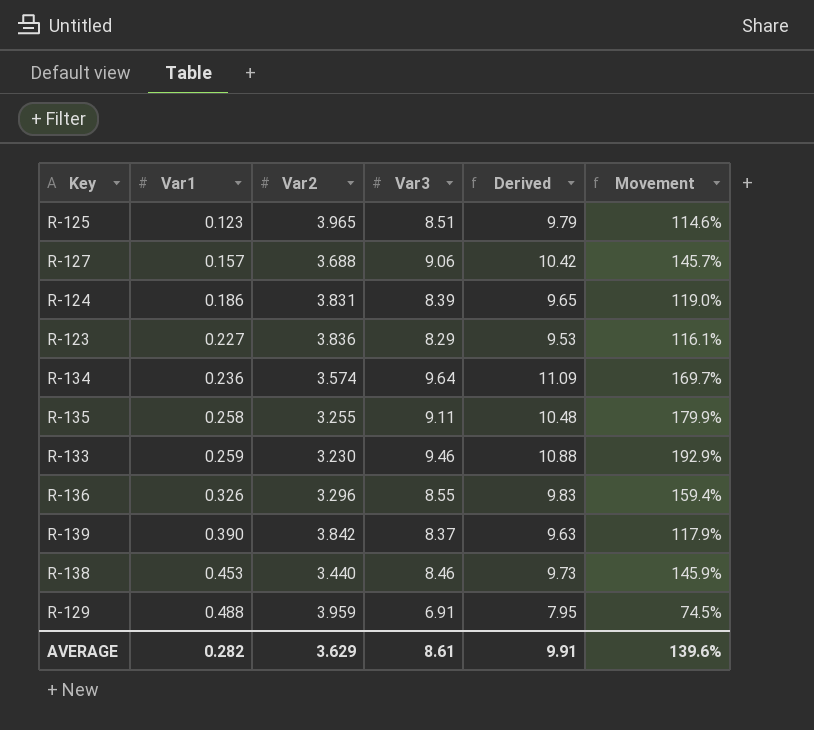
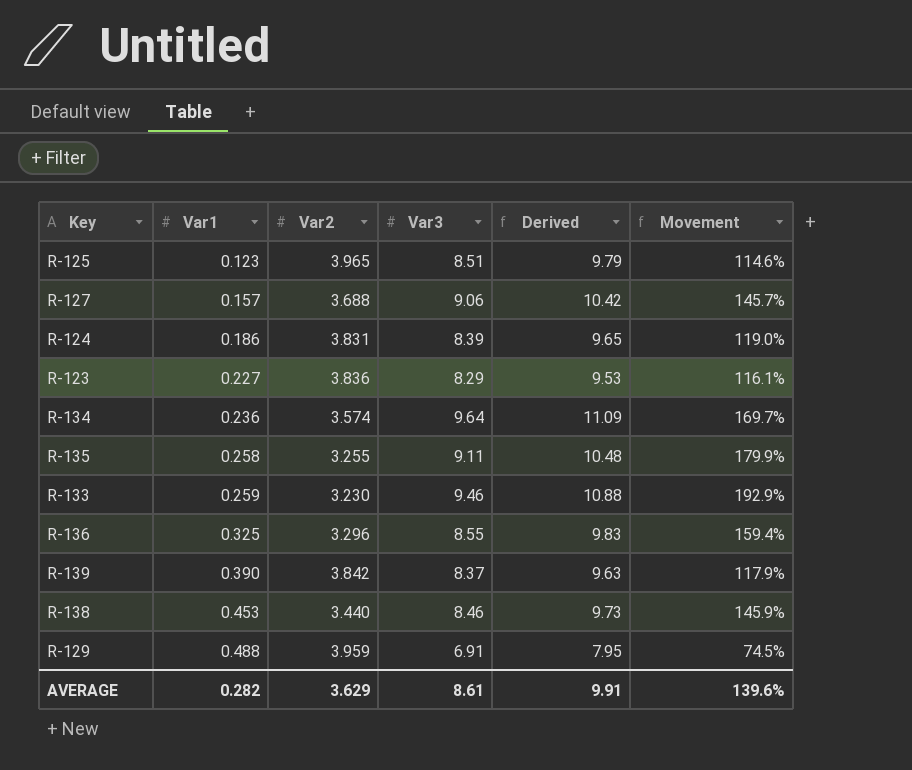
R-136 | Var1: 0.326 -> 0.325

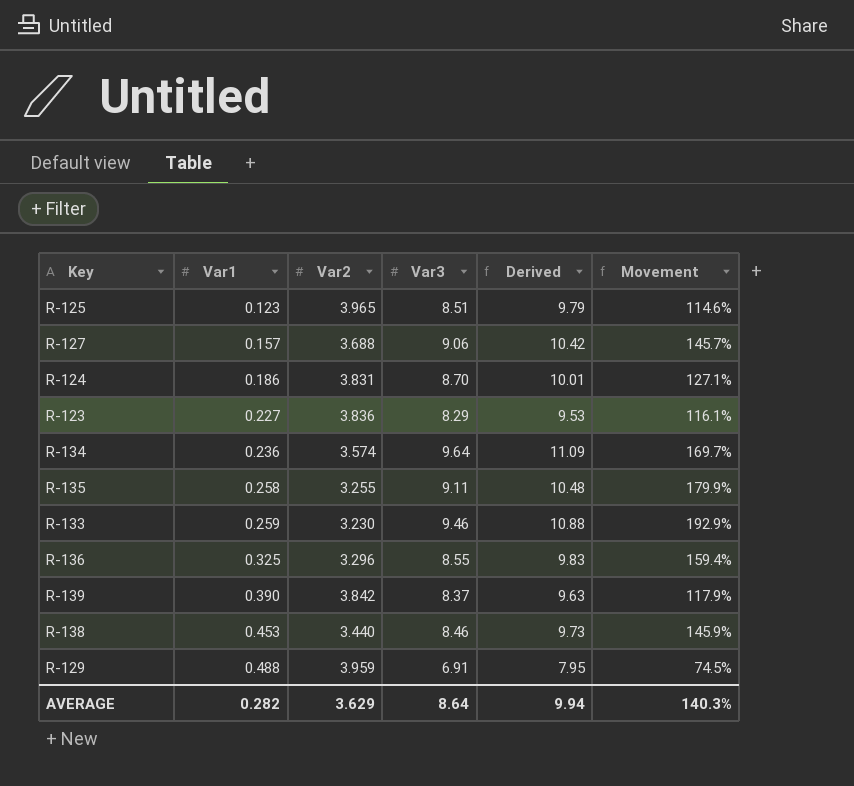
R-124 | Var3: 8.39 -> 8.70
R-124 | Derived: 9.65 -> 10.01
R-124 | Movement: 119.0% -> 127.1%
AVERAGE | Var3: 8.61 -> 8.64
AVERAGE | Derived: 9.91 -> 9.94
AVERAGE | Movement: 139.6% -> 140.3%

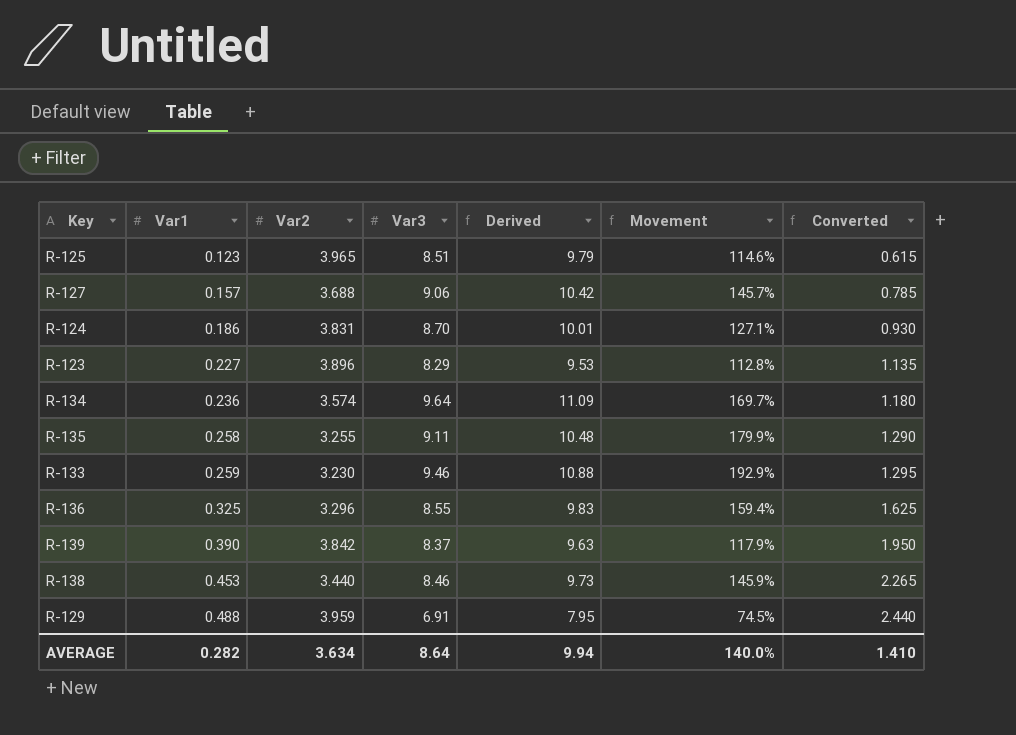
column Converted | formula: none -> [Var1] * 5
R-123 | Var2: 3.836 -> 3.896
R-123 | Movement: 116.1% -> 112.8%
AVERAGE | Var2: 3.629 -> 3.634
AVERAGE | Movement: 140.3% -> 140.0%

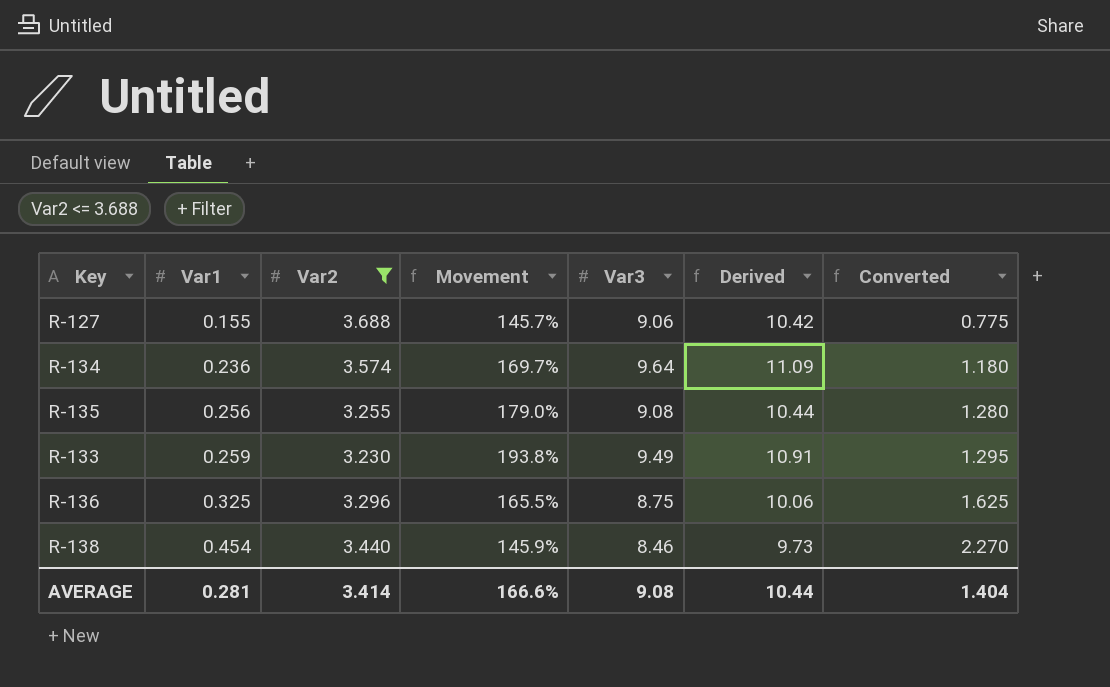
filter: none -> Var2 <= 3.688
column Movement | position: 6 -> 4
R-127 | Var1: 0.157 -> 0.155
R-127 | Converted: 0.785 -> 0.775
R-135 | Var1: 0.258 -> 0.256
R-135 | Movement: 179.9% -> 179.0%
R-135 | Var3: 9.11 -> 9.08
R-135 | Derived: 10.48 -> 10.44
R-135 | Converted: 1.290 -> 1.280
R-133 | Movement: 192.9% -> 193.8%
R-133 | Var3: 9.46 -> 9.49
R-133 | Derived: 10.88 -> 10.91
R-136 | Movement: 159.4% -> 165.5%
R-136 | Var3: 8.55 -> 8.75
R-136 | Derived: 9.83 -> 10.06
R-138 | Var1: 0.453 -> 0.454
R-138 | Converted: 2.265 -> 2.270
AVERAGE | Var1: 0.282 -> 0.281
AVERAGE | Var2: 3.634 -> 3.414
AVERAGE | Movement: 140.0% -> 166.6%
AVERAGE | Var3: 8.64 -> 9.08
AVERAGE | Derived: 9.94 -> 10.44
AVERAGE | Converted: 1.410 -> 1.404

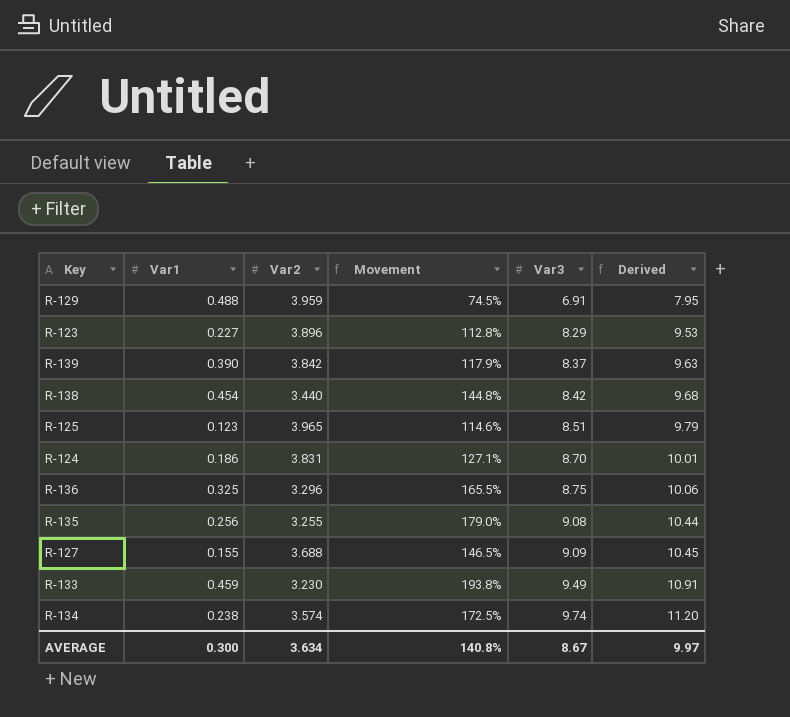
filter: Var2 <= 3.688 -> none
row order: Var1 ascending -> Var3 ascending
column Converted | formula: [Var1] * 5 -> none
R-138 | Movement: 145.9% -> 144.8%
R-138 | Var3: 8.46 -> 8.42
R-138 | Derived: 9.73 -> 9.68
R-127 | Movement: 145.7% -> 146.5%
R-127 | Var3: 9.06 -> 9.09
R-127 | Derived: 10.42 -> 10.45
R-133 | Var1: 0.259 -> 0.459
R-134 | Var1: 0.236 -> 0.238
R-134 | Movement: 169.7% -> 172.5%
R-134 | Var3: 9.64 -> 9.74
R-134 | Derived: 11.09 -> 11.20
AVERAGE | Var1: 0.281 -> 0.300
AVERAGE | Var2: 3.414 -> 3.634
AVERAGE | Movement: 166.6% -> 140.8%
AVERAGE | Var3: 9.08 -> 8.67
AVERAGE | Derived: 10.44 -> 9.97

